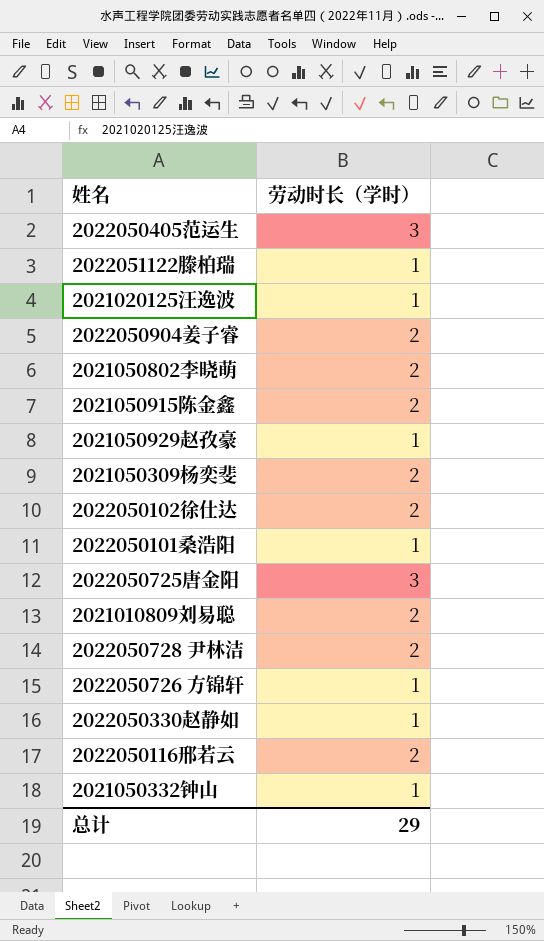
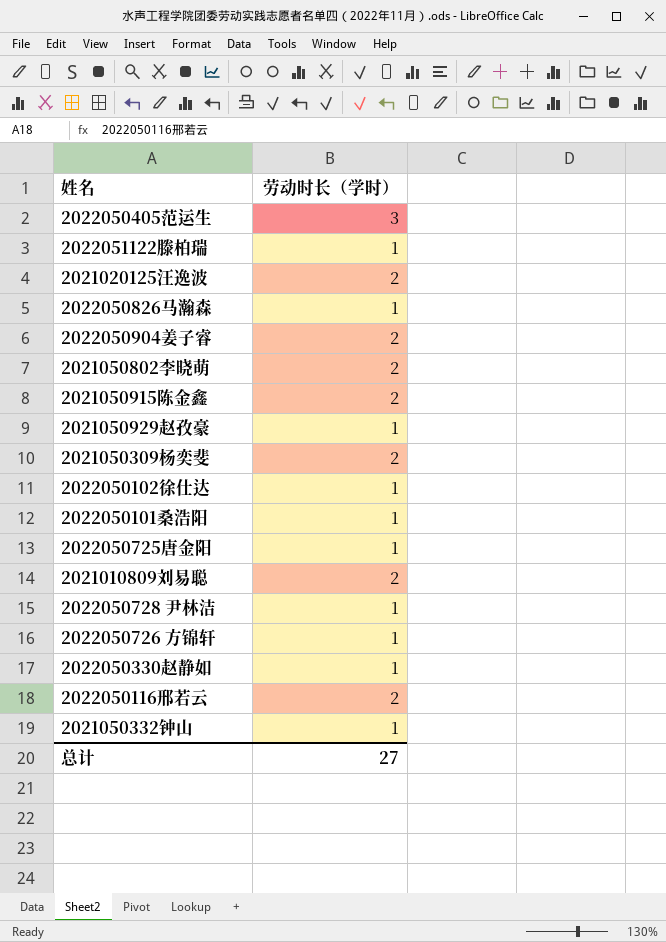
2021020125汪逸波 | 劳动时长（学时）: 1 -> 2
row 2022050826马瀚森: none -> 1
2022050102徐仕达 | 劳动时长（学时）: 2 -> 1
2022050725唐金阳 | 劳动时长（学时）: 3 -> 1
2022050728 尹林洁 | 劳动时长（学时）: 2 -> 1
总计 | 劳动时长（学时）: 29 -> 27

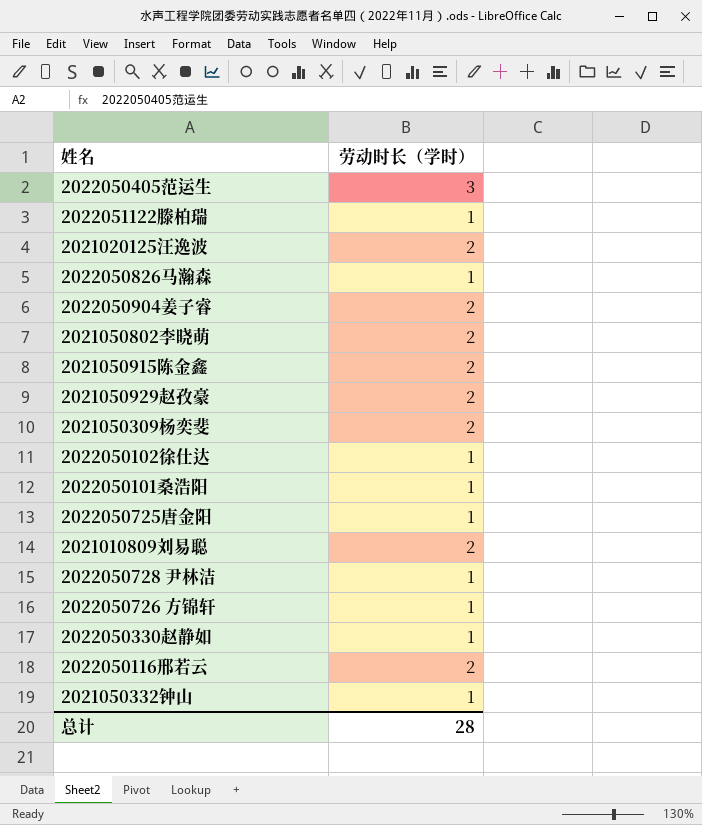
2021050929赵孜豪 | 劳动时长（学时）: 1 -> 2
总计 | 劳动时长（学时）: 27 -> 28

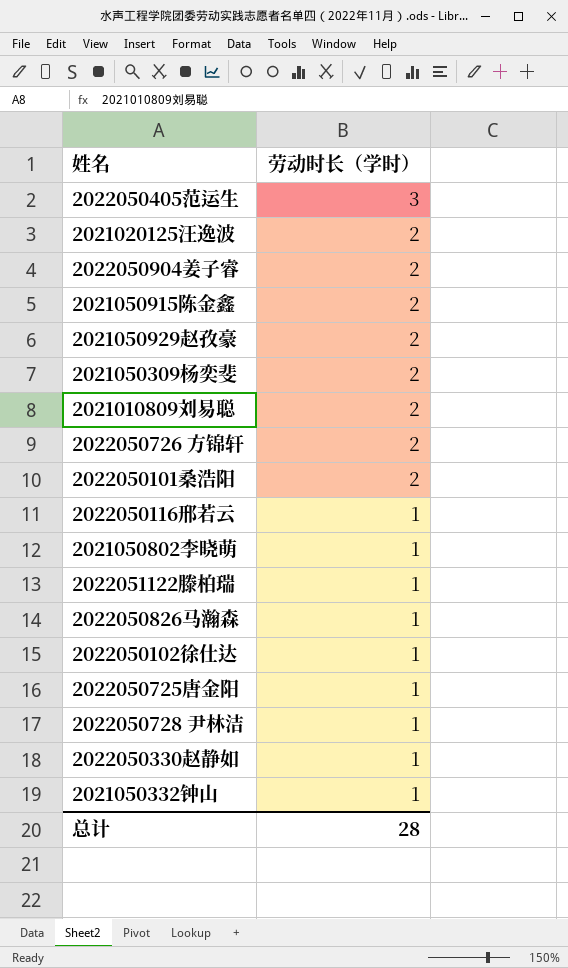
row order: none -> 劳动时长（学时） descending
2022050726 方锦轩 | 劳动时长（学时）: 1 -> 2
2022050101桑浩阳 | 劳动时长（学时）: 1 -> 2
2022050116邢若云 | 劳动时长（学时）: 2 -> 1
2021050802李晓萌 | 劳动时长（学时）: 2 -> 1

